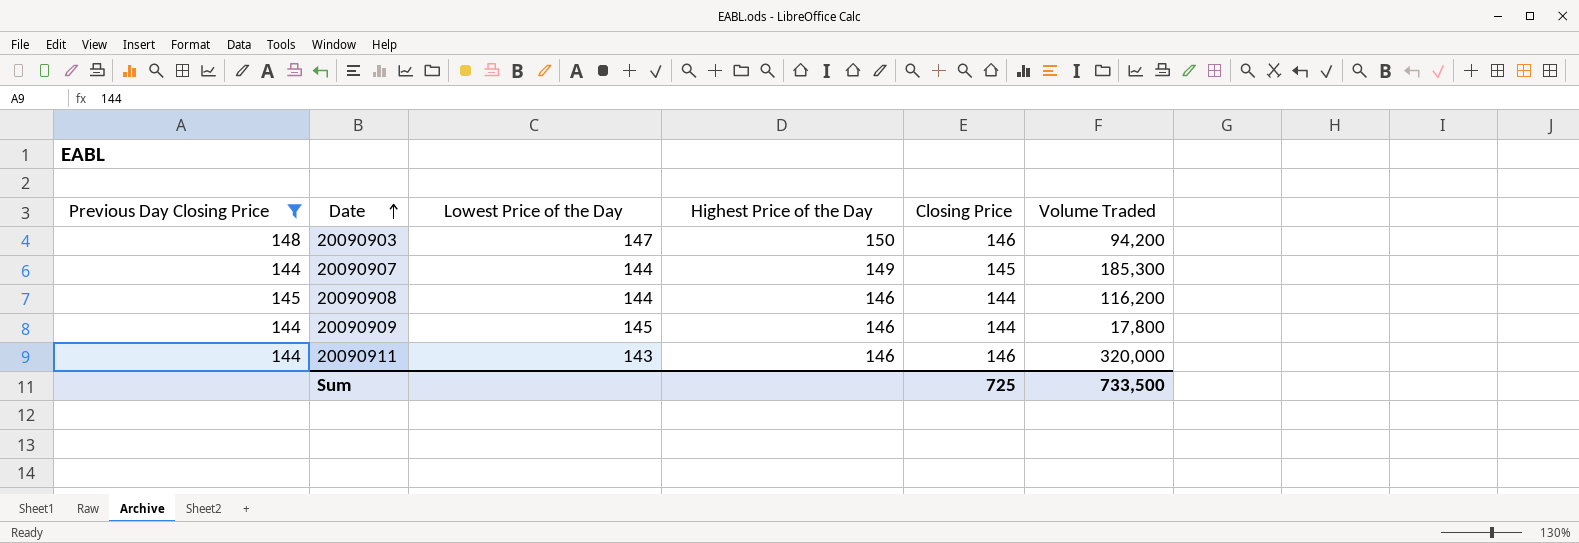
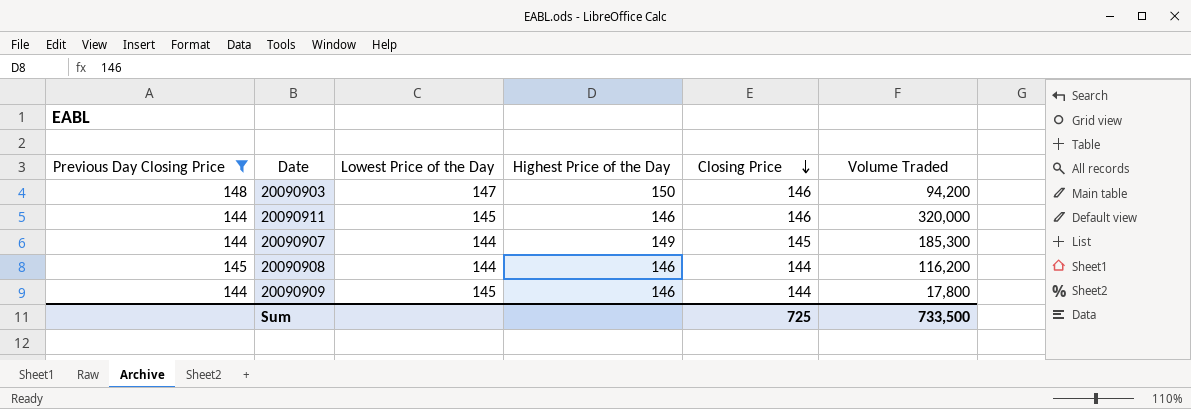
row order: Date ascending -> Closing Price descending
20090911 | Lowest Price of the Day: 143 -> 145

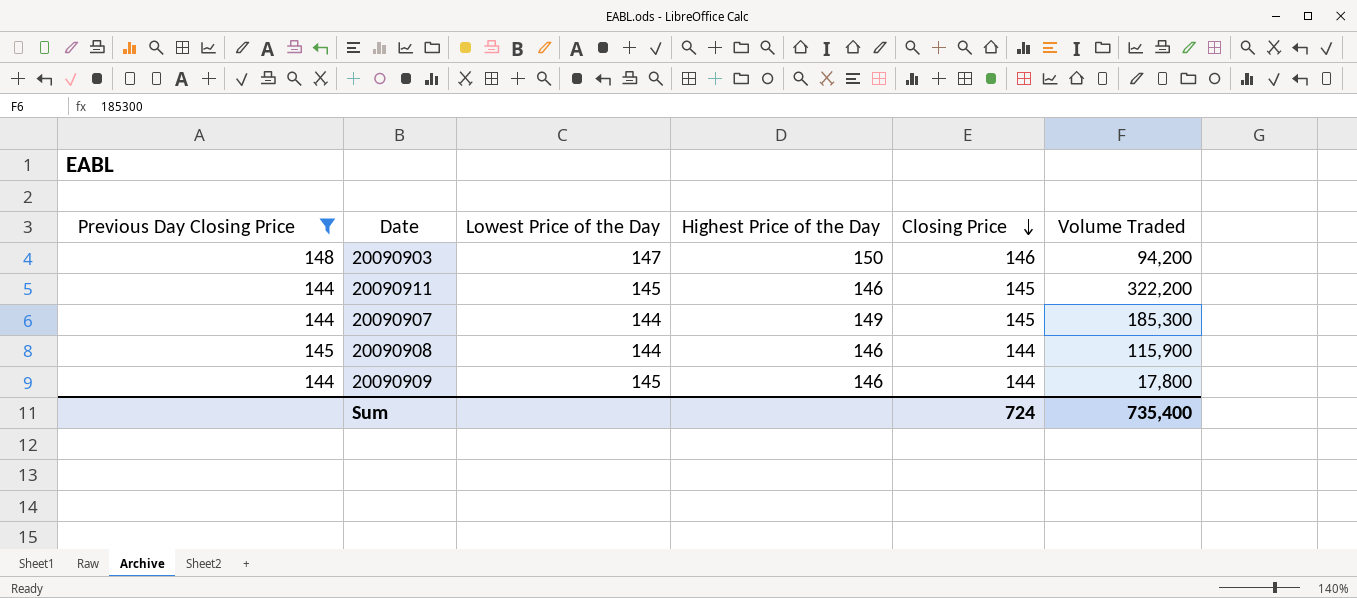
20090911 | Closing Price: 146 -> 145
20090911 | Volume Traded: 320,000 -> 322,200
20090908 | Volume Traded: 116,200 -> 115,900
Sum | Closing Price: 725 -> 724
Sum | Volume Traded: 733,500 -> 735,400

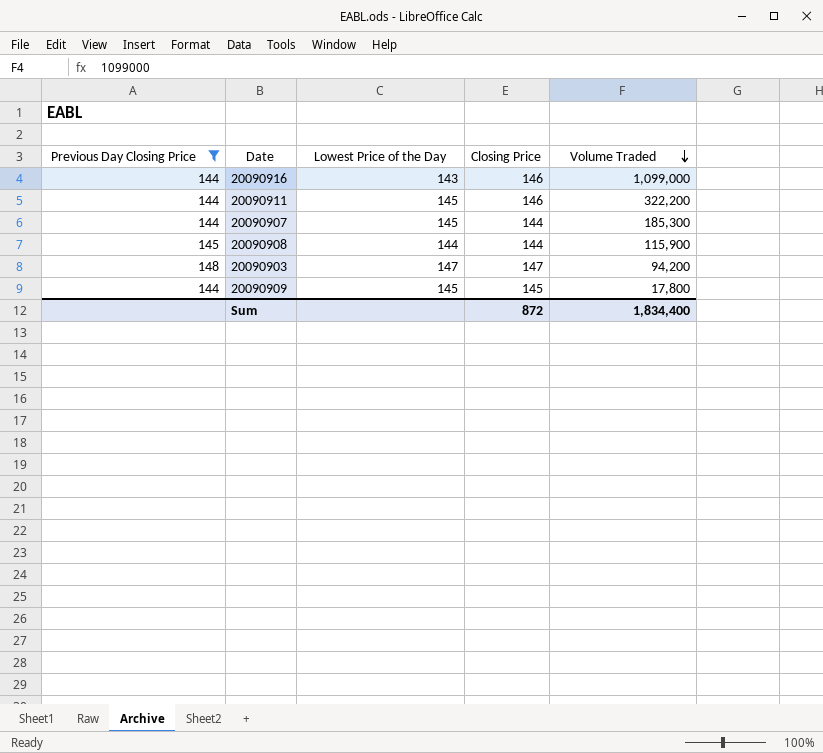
row order: Closing Price descending -> Volume Traded descending
column Highest Price of the Day | position: 4 -> none
row 20090916: none -> 144 | 143 | 146 | 1,099,000
20090911 | Closing Price: 145 -> 146
20090907 | Lowest Price of the Day: 144 -> 145
20090907 | Closing Price: 145 -> 144
20090903 | Closing Price: 146 -> 147
20090909 | Closing Price: 144 -> 145
Sum | Closing Price: 724 -> 872
Sum | Volume Traded: 735,400 -> 1,834,400

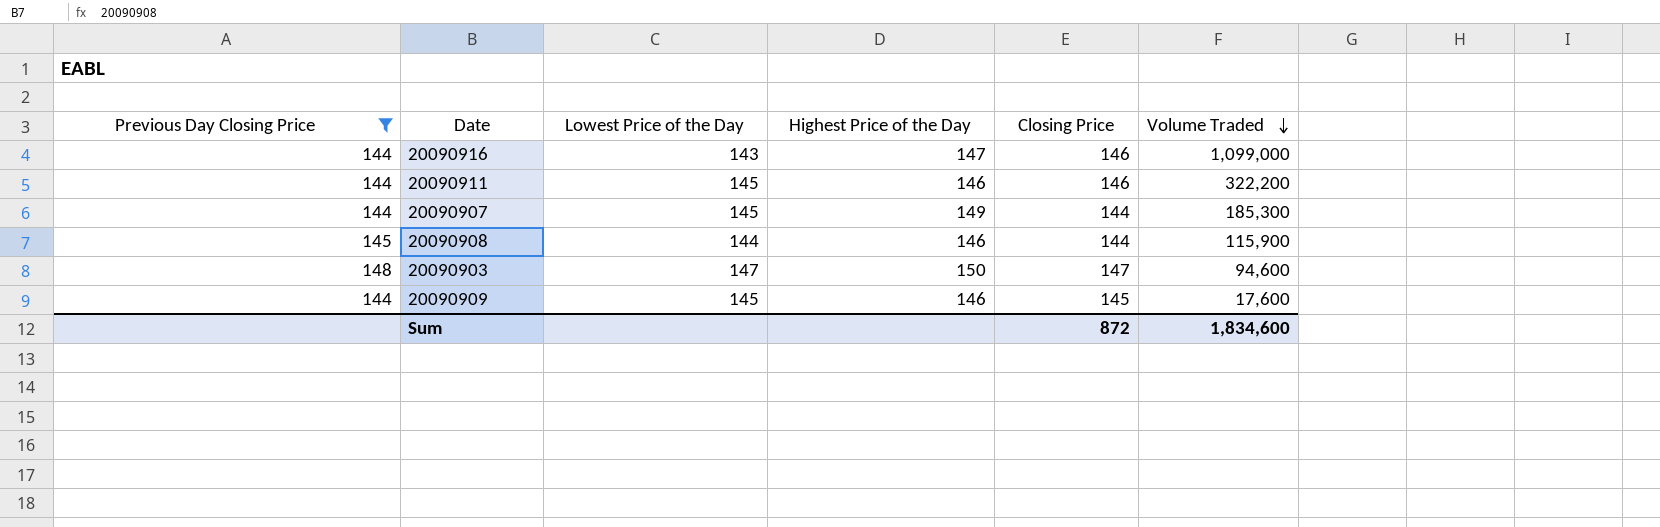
column Highest Price of the Day | position: none -> 4
20090903 | Volume Traded: 94,200 -> 94,600
20090909 | Volume Traded: 17,800 -> 17,600
Sum | Volume Traded: 1,834,400 -> 1,834,600

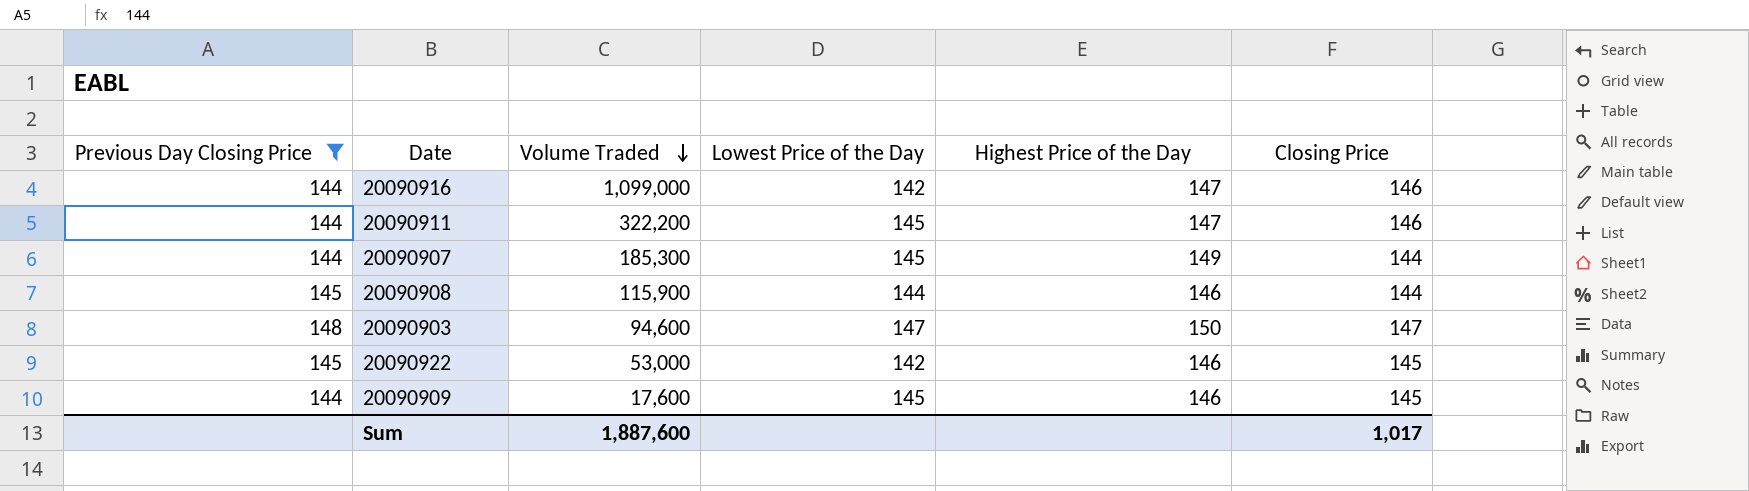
column Volume Traded | position: 6 -> 3
20090916 | Lowest Price of the Day: 143 -> 142
20090911 | Highest Price of the Day: 146 -> 147
row 20090922: none -> 145 | 53,000 | 142 | 146 | 145
Sum | Volume Traded: 1,834,600 -> 1,887,600
Sum | Closing Price: 872 -> 1,017

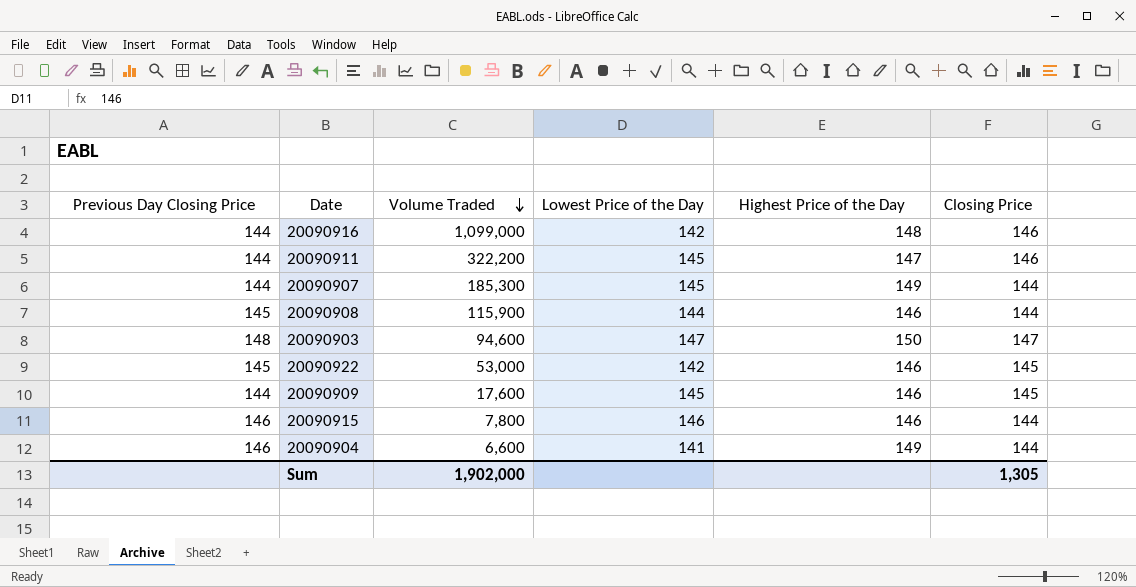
filter: Previous Day Closing Price != 146 -> none
20090916 | Highest Price of the Day: 147 -> 148
Sum | Volume Traded: 1,887,600 -> 1,902,000
Sum | Closing Price: 1,017 -> 1,305

